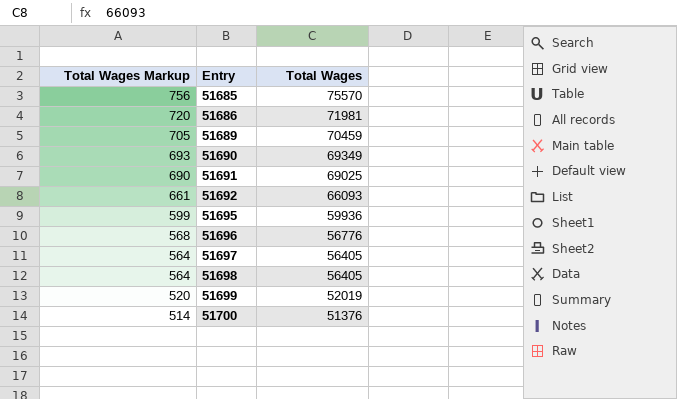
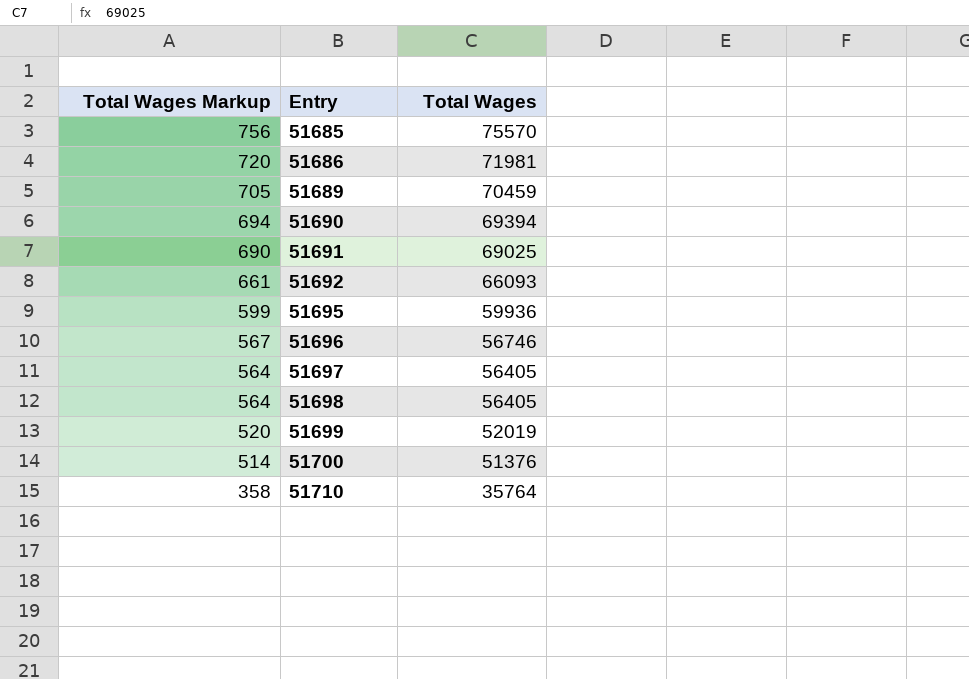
51690 | Total Wages Markup: 693 -> 694
51690 | Total Wages: 69349 -> 69394
51696 | Total Wages Markup: 568 -> 567
51696 | Total Wages: 56776 -> 56746
row 51710: none -> 358 | 35764

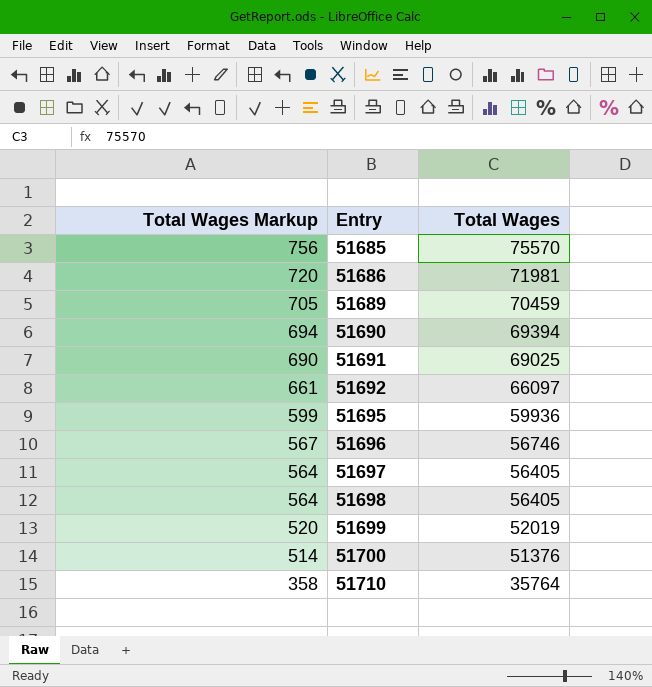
51692 | Total Wages: 66093 -> 66097

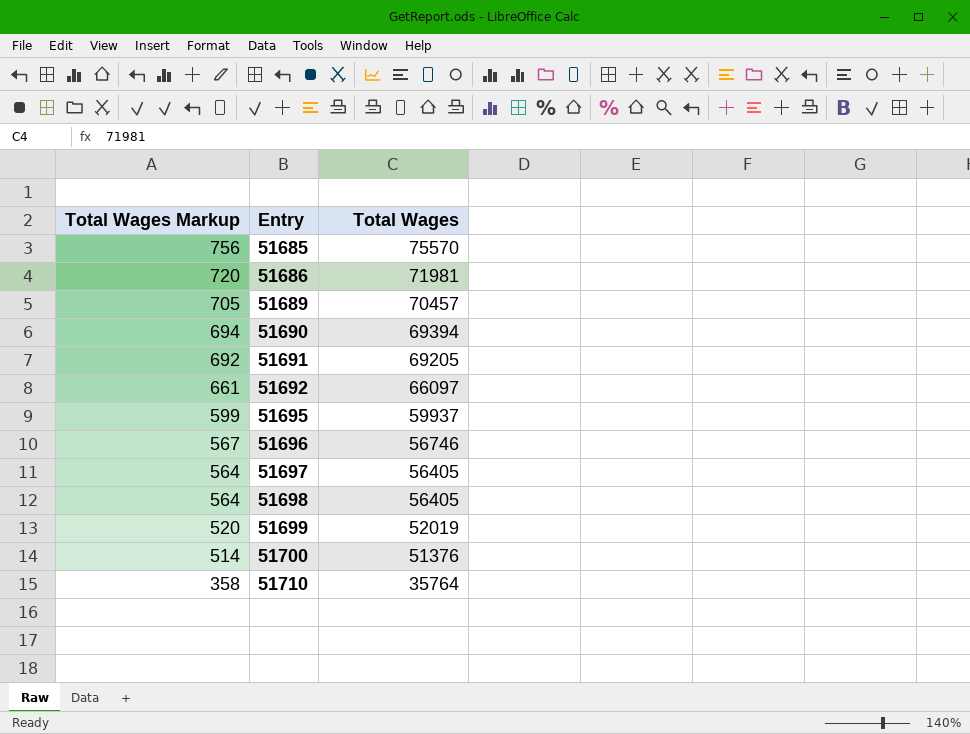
51689 | Total Wages: 70459 -> 70457
51691 | Total Wages Markup: 690 -> 692
51691 | Total Wages: 69025 -> 69205
51695 | Total Wages: 59936 -> 59937

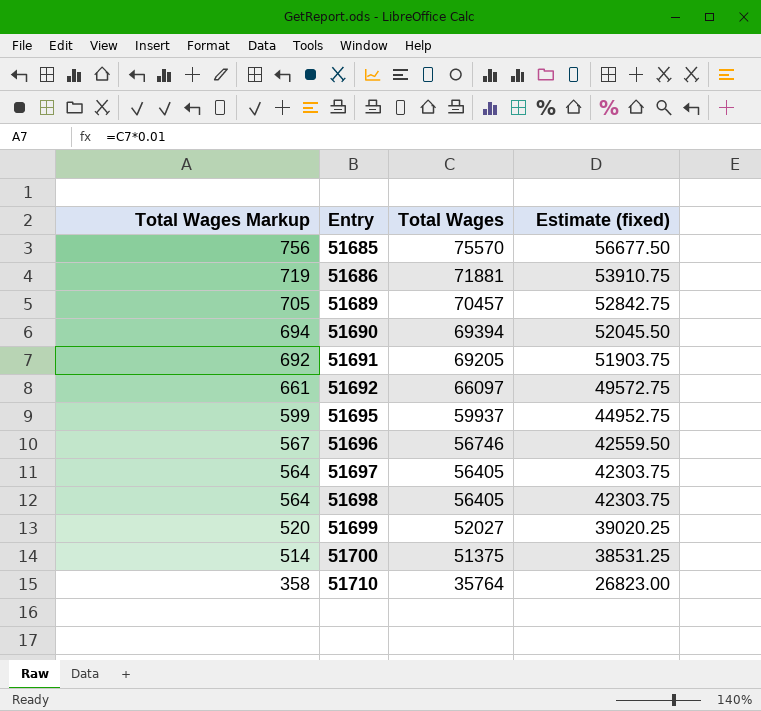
column Estimate (fixed) | formula: none -> [Total Wages] * 0.75
51686 | Total Wages Markup: 720 -> 719
51686 | Total Wages: 71981 -> 71881
51699 | Total Wages: 52019 -> 52027
51700 | Total Wages: 51376 -> 51375

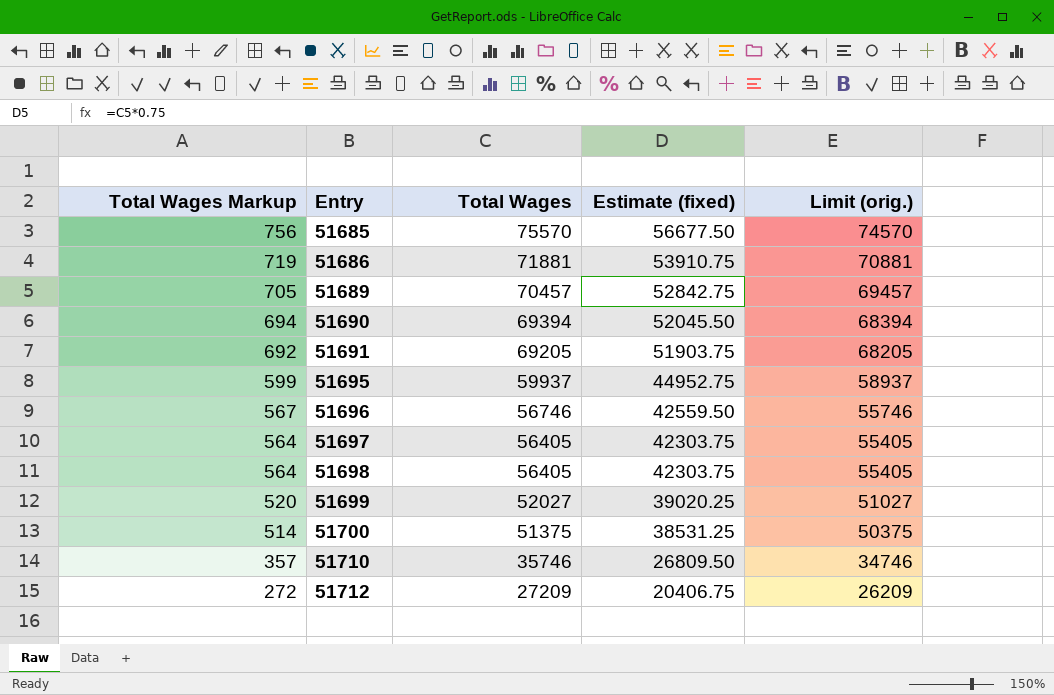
column Limit (orig.) | formula: none -> [Total Wages] - 1000
row 51692: 661 | 66097 | 49572.75 -> none
51710 | Total Wages Markup: 358 -> 357
51710 | Total Wages: 35764 -> 35746
51710 | Estimate (fixed): 26823.00 -> 26809.50
row 51712: none -> 272 | 27209 | 20406.75 | 26209

